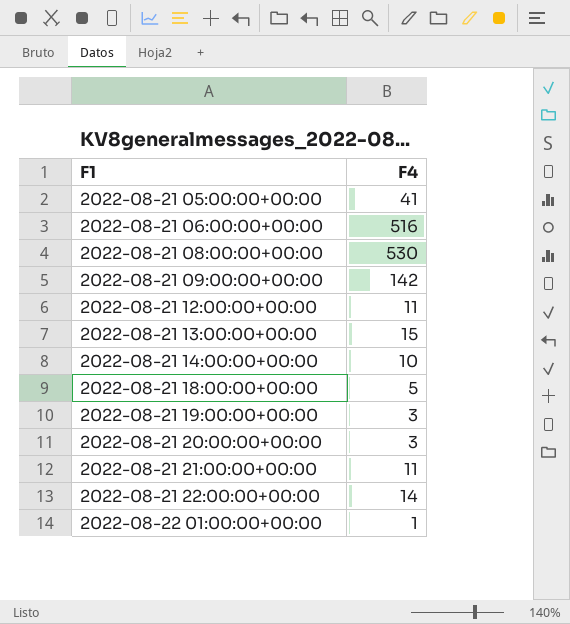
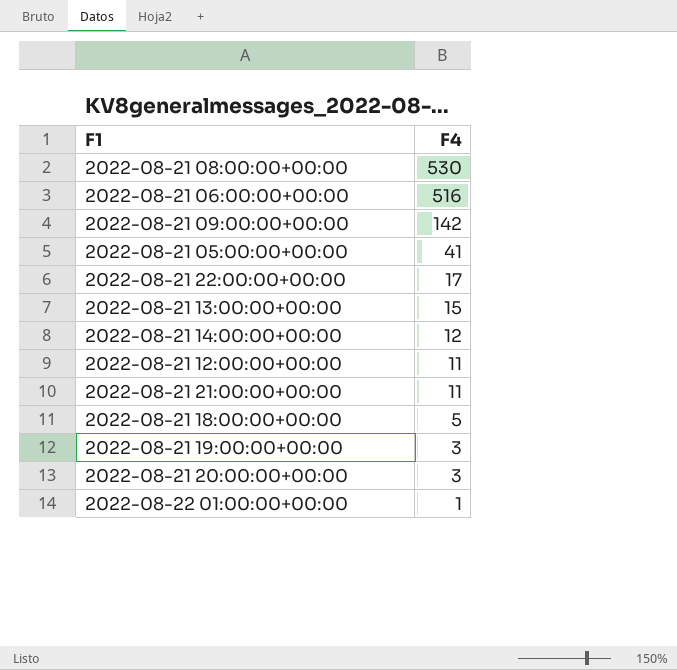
row order: F1 ascending -> F4 descending
2022-08-21 22:00:00+00:00 | F4: 14 -> 17
2022-08-21 14:00:00+00:00 | F4: 10 -> 12

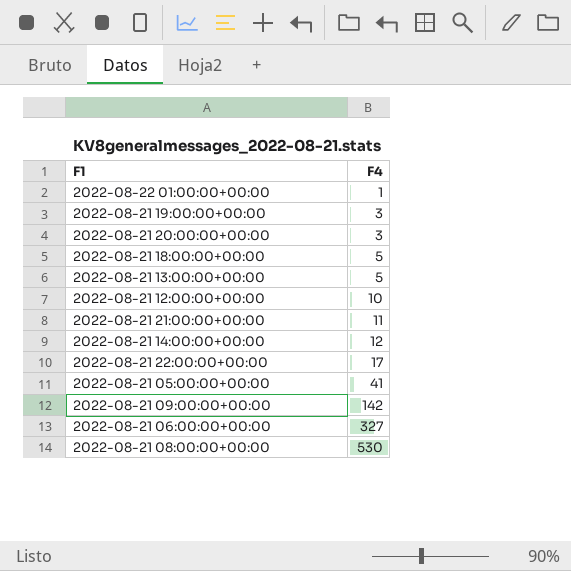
row order: F4 descending -> F4 ascending
2022-08-21 13:00:00+00:00 | F4: 15 -> 5
2022-08-21 12:00:00+00:00 | F4: 11 -> 10
2022-08-21 06:00:00+00:00 | F4: 516 -> 327

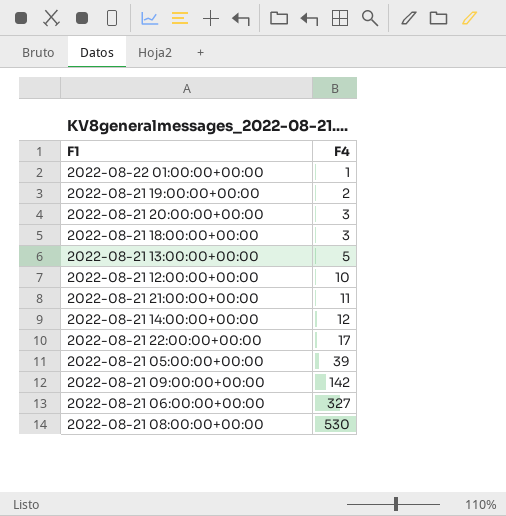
2022-08-21 19:00:00+00:00 | F4: 3 -> 2
2022-08-21 18:00:00+00:00 | F4: 5 -> 3
2022-08-21 05:00:00+00:00 | F4: 41 -> 39

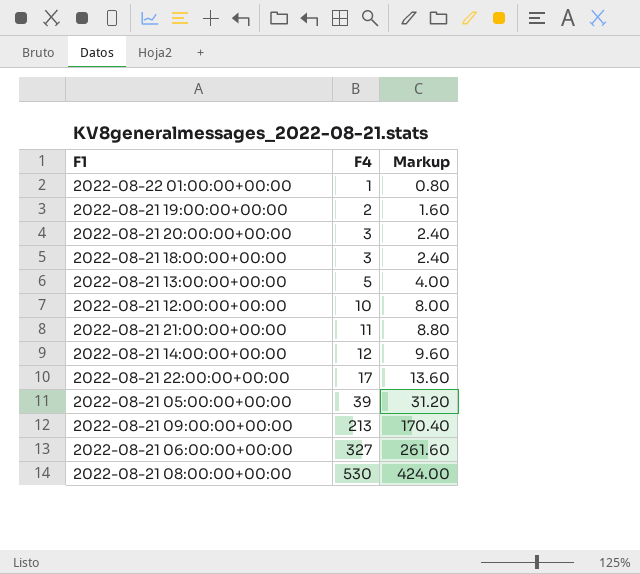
column Markup | formula: none -> [F4] * 0.8
2022-08-21 09:00:00+00:00 | F4: 142 -> 213

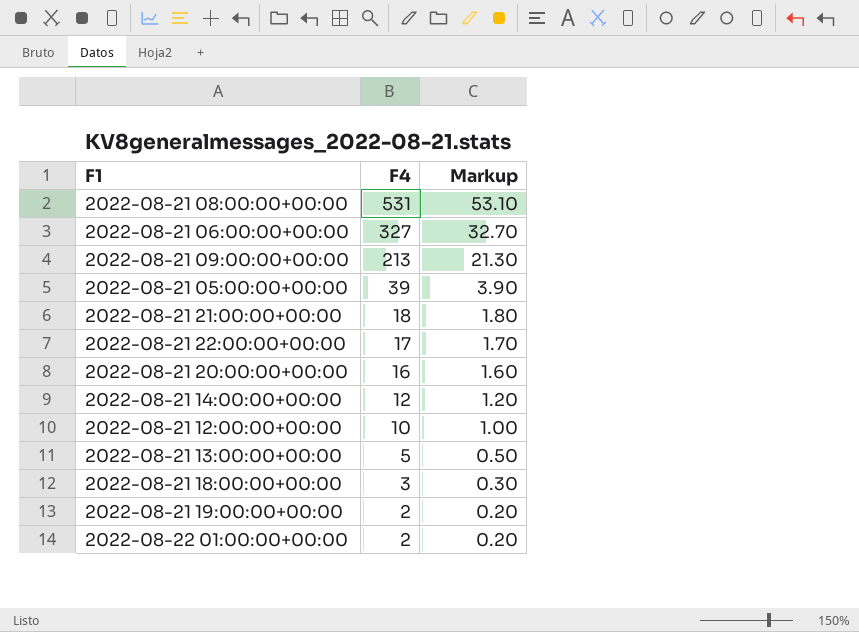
row order: F4 ascending -> F4 descending
column Markup | formula: [F4] * 0.8 -> [F4] * 0.1
2022-08-21 08:00:00+00:00 | F4: 530 -> 531
2022-08-21 21:00:00+00:00 | F4: 11 -> 18
2022-08-21 20:00:00+00:00 | F4: 3 -> 16
2022-08-22 01:00:00+00:00 | F4: 1 -> 2

